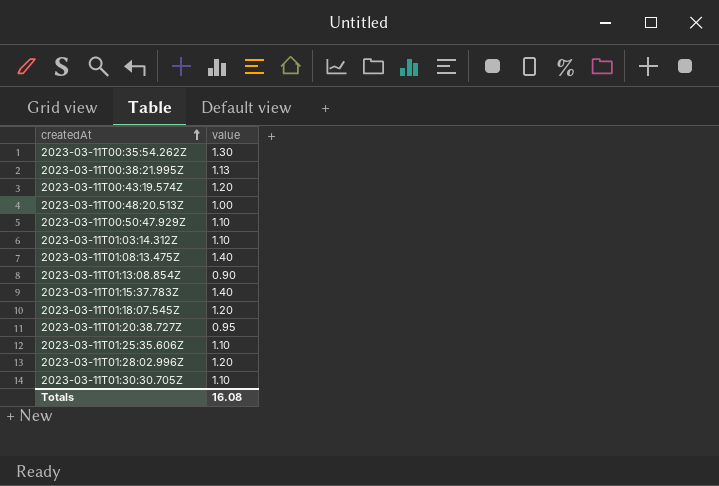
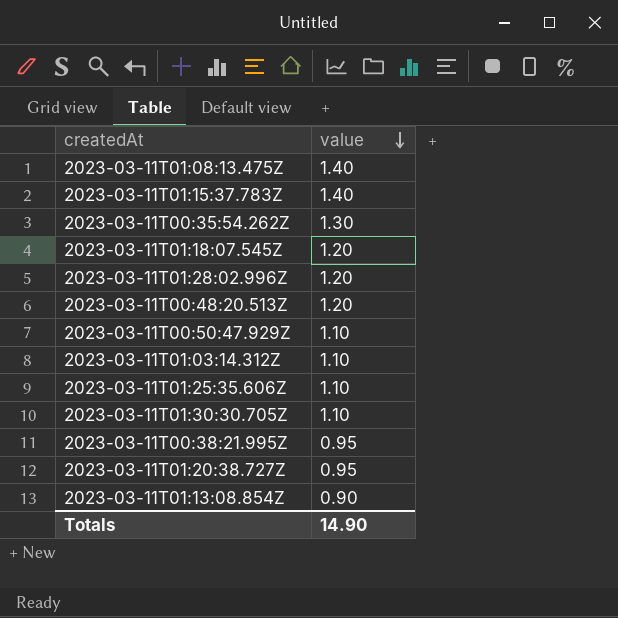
row order: createdAt ascending -> value descending
row 2023-03-11T00:43:19.574Z: 1.20 -> none
2023-03-11T00:48:20.513Z | value: 1.00 -> 1.20
2023-03-11T00:38:21.995Z | value: 1.13 -> 0.95
Totals | value: 16.08 -> 14.90

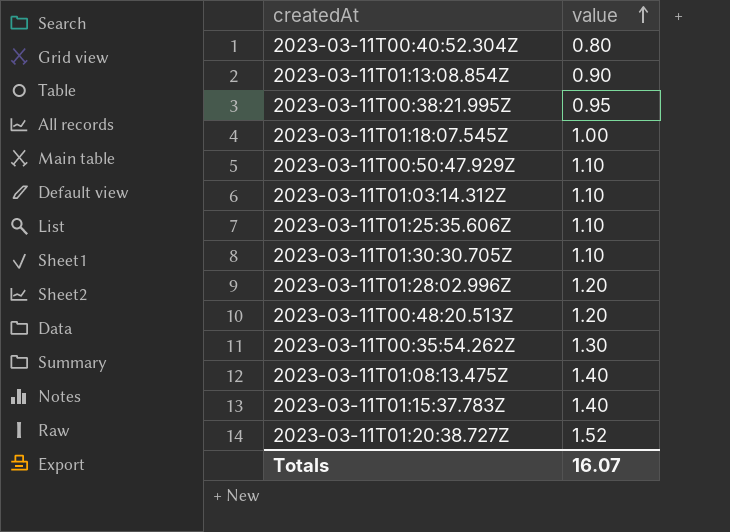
row order: value descending -> value ascending
row 2023-03-11T00:40:52.304Z: none -> 0.80
2023-03-11T01:18:07.545Z | value: 1.20 -> 1.00
2023-03-11T01:20:38.727Z | value: 0.95 -> 1.52
Totals | value: 14.90 -> 16.07

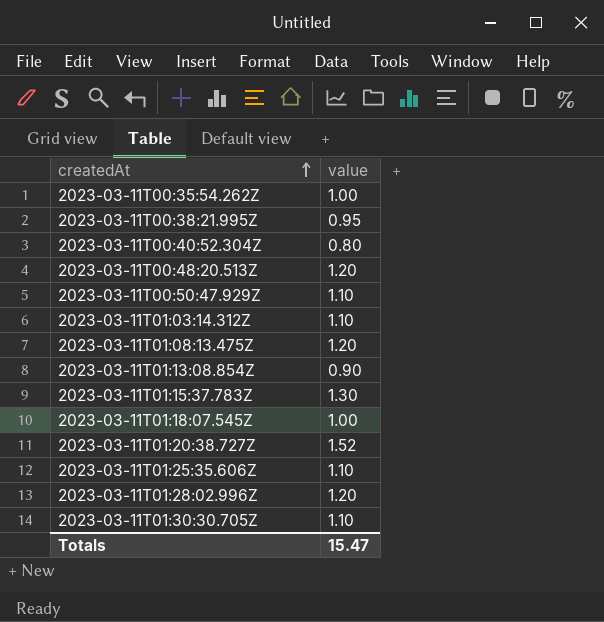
row order: value ascending -> createdAt ascending
2023-03-11T00:35:54.262Z | value: 1.30 -> 1.00
2023-03-11T01:08:13.475Z | value: 1.40 -> 1.20
2023-03-11T01:15:37.783Z | value: 1.40 -> 1.30
Totals | value: 16.07 -> 15.47

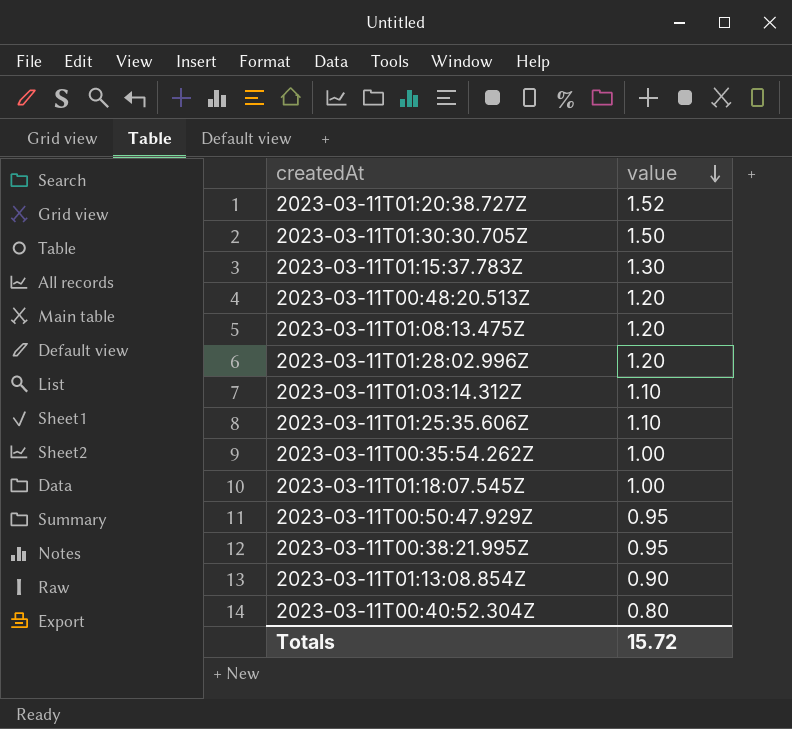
row order: createdAt ascending -> value descending
2023-03-11T01:30:30.705Z | value: 1.10 -> 1.50
2023-03-11T00:50:47.929Z | value: 1.10 -> 0.95
Totals | value: 15.47 -> 15.72

